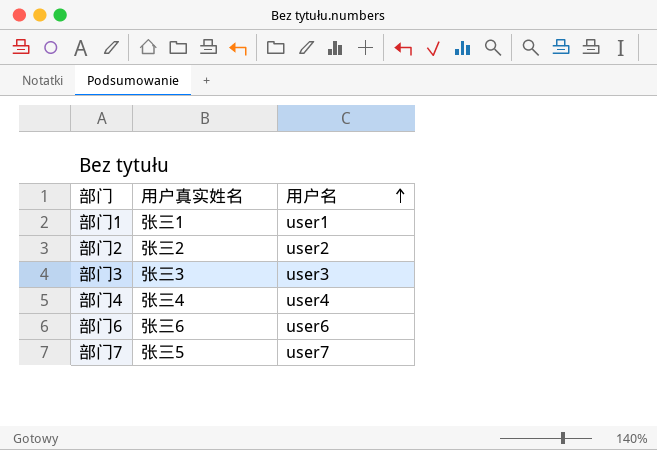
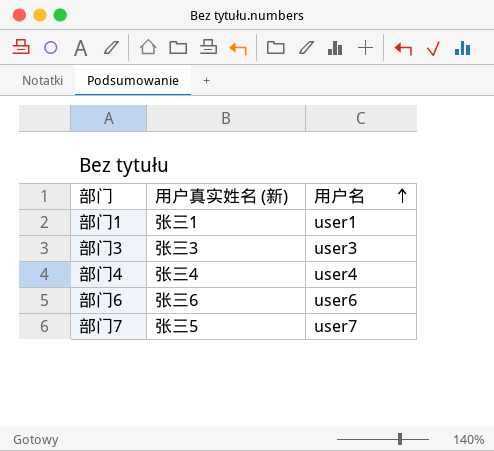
column name: 用户真实姓名 -> 用户真实姓名 (新)
row 部门2: 张三2 | user2 -> none

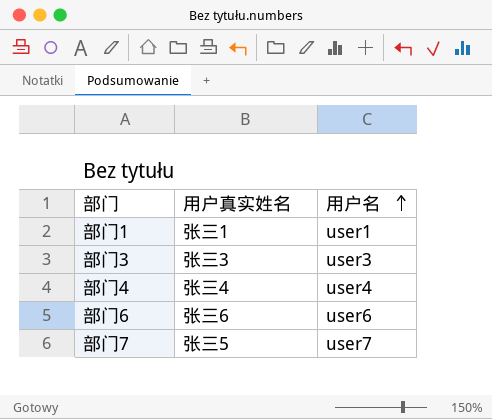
column name: 用户真实姓名 (新) -> 用户真实姓名

